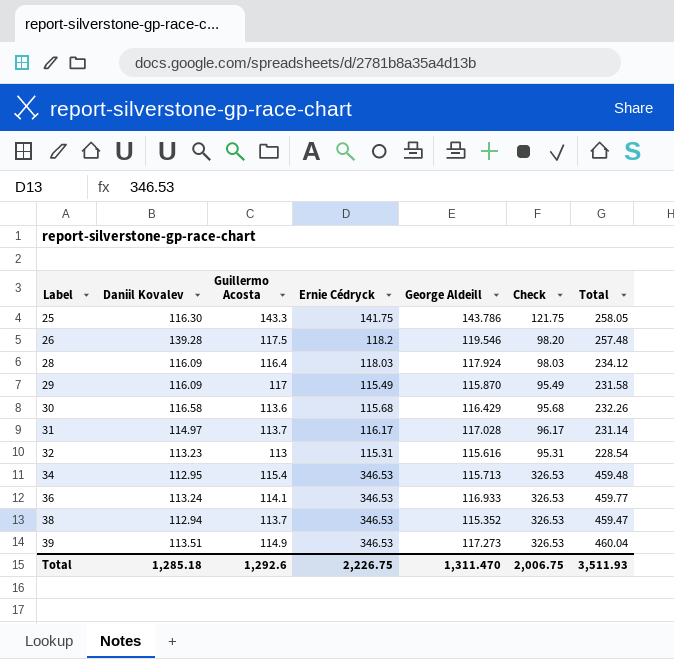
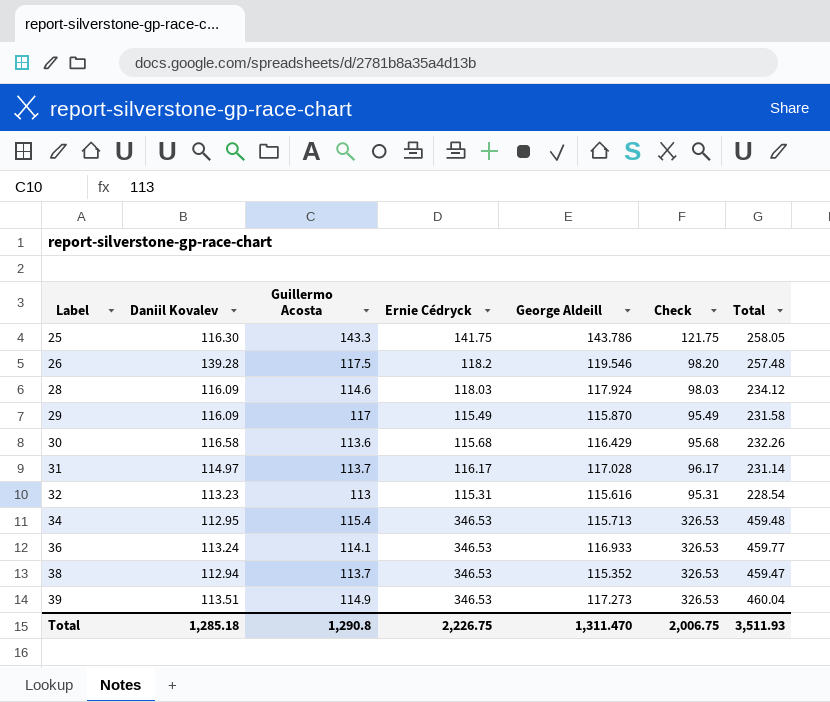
28 | Guillermo Acosta: 116.4 -> 114.6
Total | Guillermo Acosta: 1,292.6 -> 1,290.8

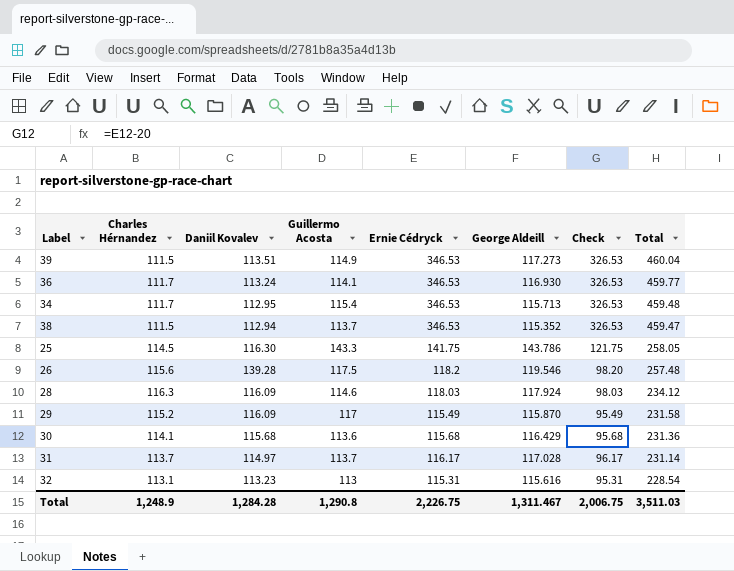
row order: Label ascending -> Total descending
column Charles Hérnandez | position: none -> 2
36 | George Aldeill: 116.933 -> 116.930
30 | Daniil Kovalev: 116.58 -> 115.68
30 | Total: 232.26 -> 231.36
Total | Daniil Kovalev: 1,285.18 -> 1,284.28
Total | George Aldeill: 1,311.470 -> 1,311.467
Total | Total: 3,511.93 -> 3,511.03

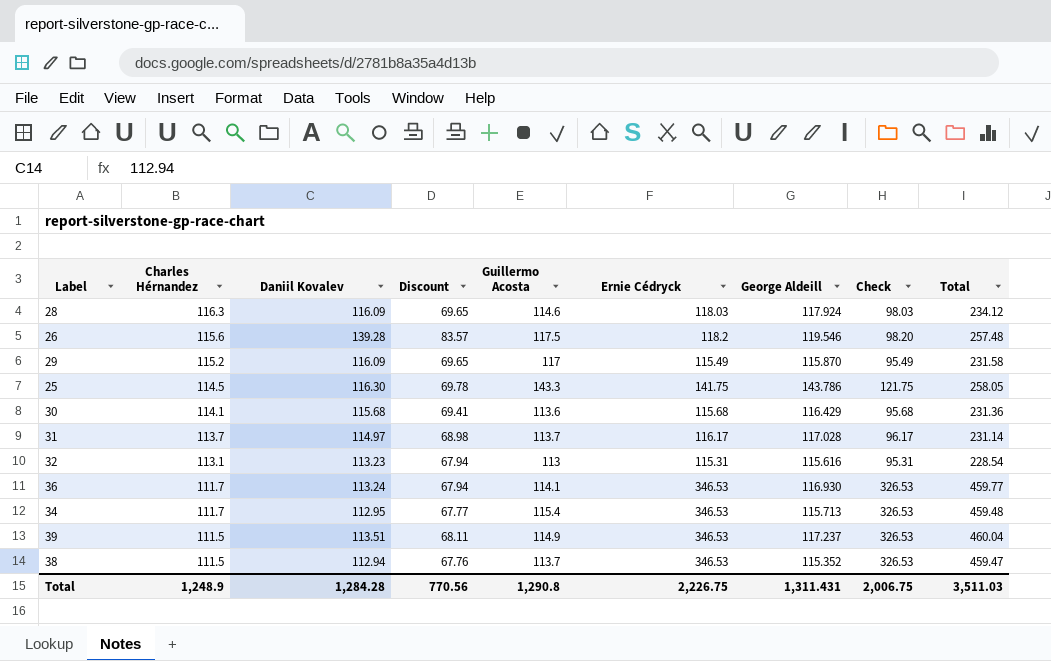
row order: Total descending -> Charles Hérnandez descending
column Discount | formula: none -> [Daniil Kovalev] * 0.6
39 | George Aldeill: 117.273 -> 117.237
Total | George Aldeill: 1,311.467 -> 1,311.431

